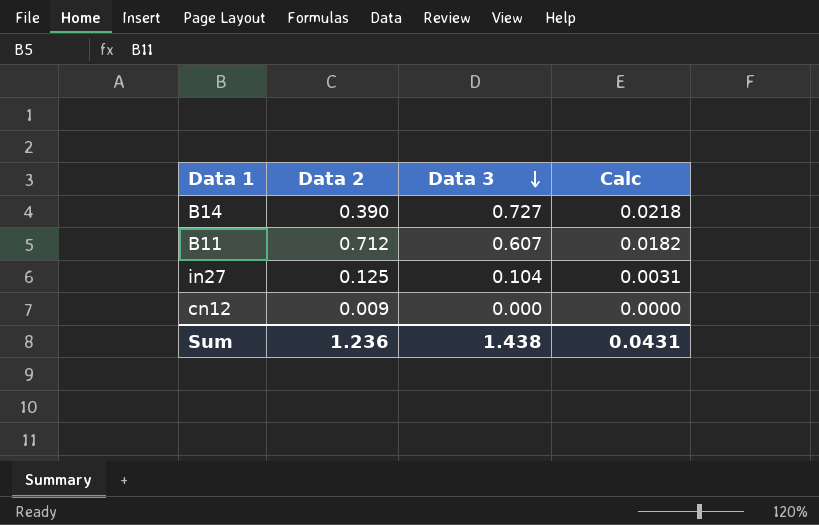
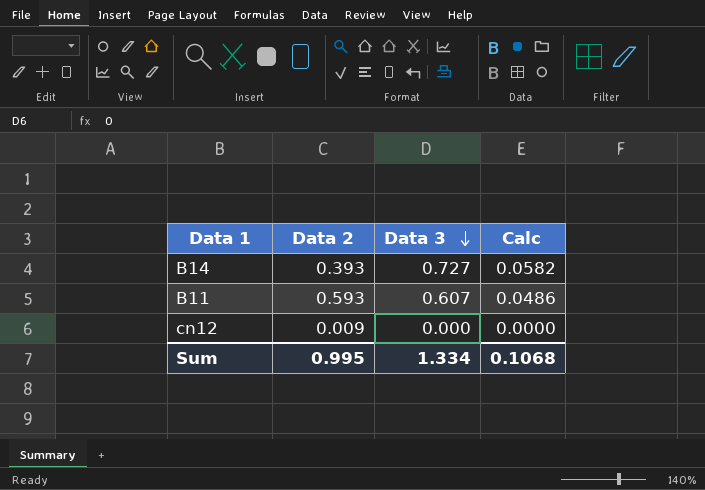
column Calc | formula: [Data 3] * 0.03 -> [Data 3] * 0.08
row in27: 0.125 | 0.104 | 0.0031 -> none
B14 | Data 2: 0.390 -> 0.393
B11 | Data 2: 0.712 -> 0.593
Sum | Data 2: 1.236 -> 0.995
Sum | Data 3: 1.438 -> 1.334
Sum | Calc: 0.0431 -> 0.1068

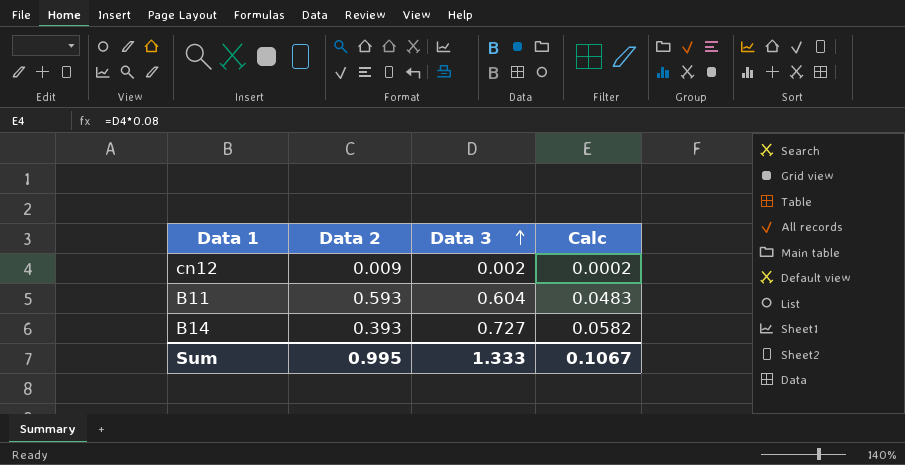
row order: Data 3 descending -> Data 3 ascending
cn12 | Data 3: 0.000 -> 0.002
cn12 | Calc: 0.0000 -> 0.0002
B11 | Data 3: 0.607 -> 0.604
B11 | Calc: 0.0486 -> 0.0483
Sum | Data 3: 1.334 -> 1.333
Sum | Calc: 0.1068 -> 0.1067

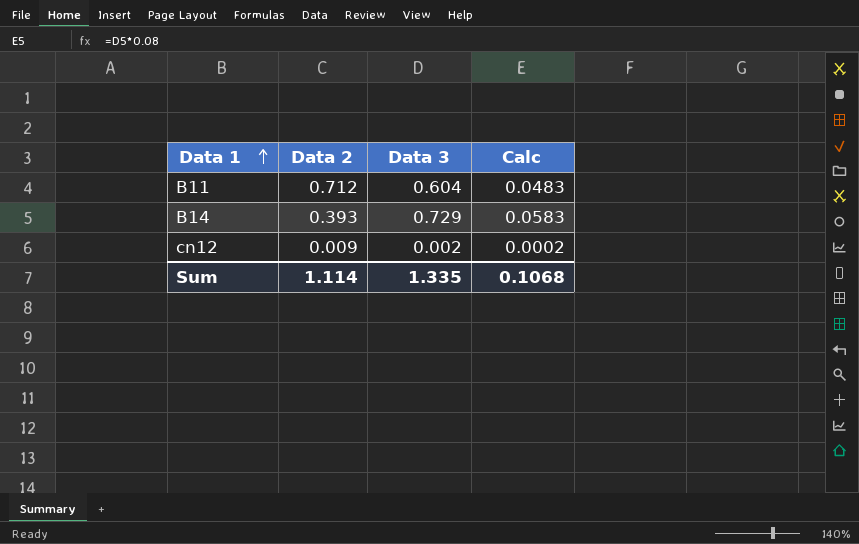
row order: Data 3 ascending -> Data 1 ascending
B11 | Data 2: 0.593 -> 0.712
B14 | Data 3: 0.727 -> 0.729
B14 | Calc: 0.0582 -> 0.0583
Sum | Data 2: 0.995 -> 1.114
Sum | Data 3: 1.333 -> 1.335
Sum | Calc: 0.1067 -> 0.1068

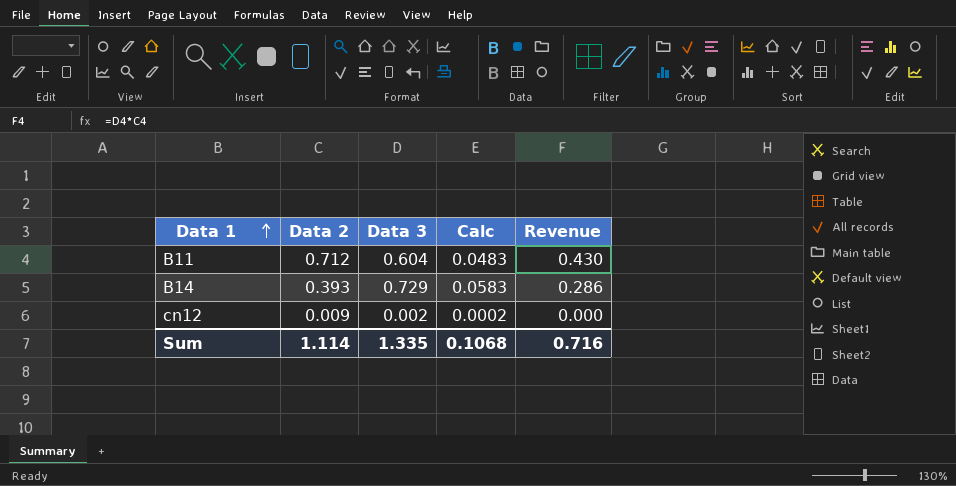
column Revenue | formula: none -> [Data 2] * [Data 3]

